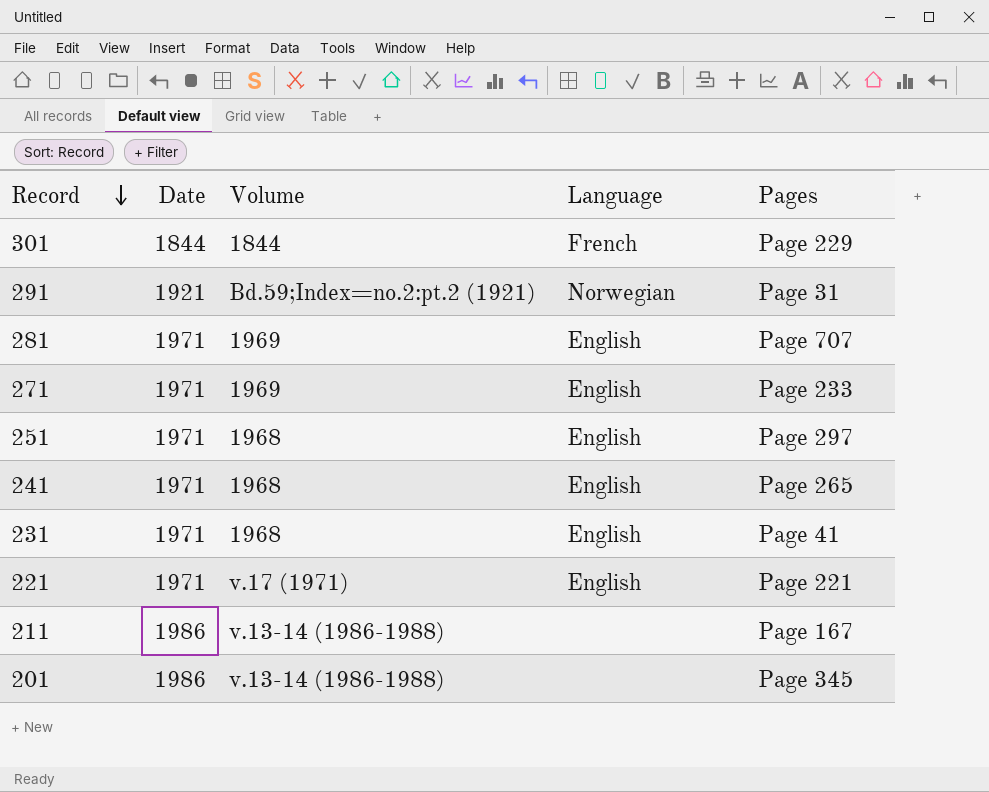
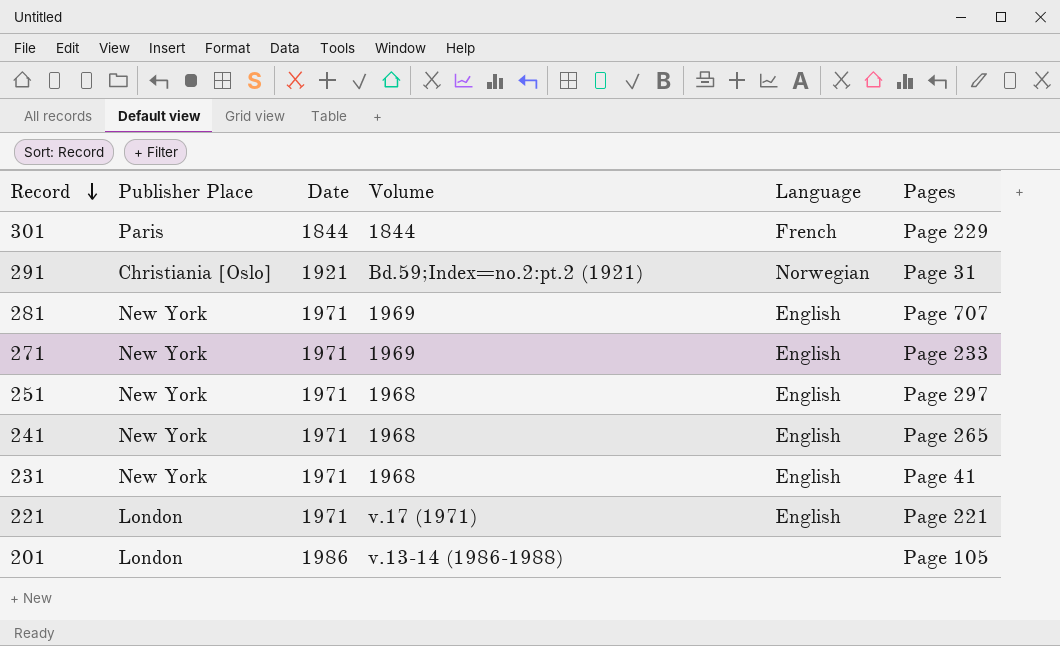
column Publisher Place | position: none -> 2
row 211: 1986 | v.13-14 (1986-1988) | none | Page 167 -> none
201 | Pages: Page 345 -> Page 105

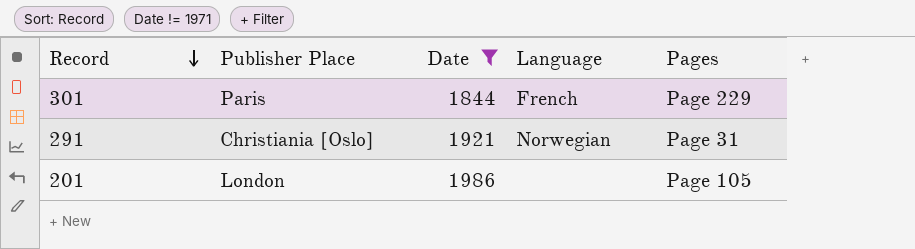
filter: none -> Date != 1971
column Volume | position: 4 -> none

